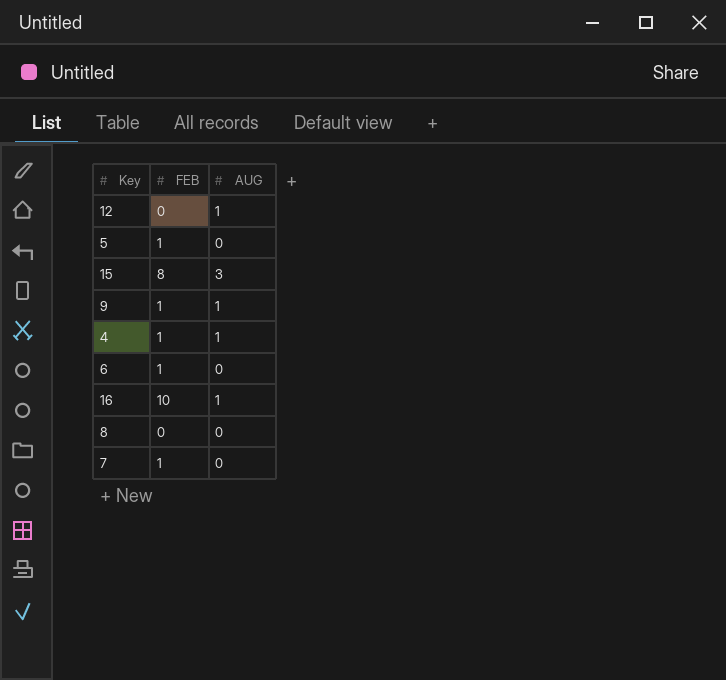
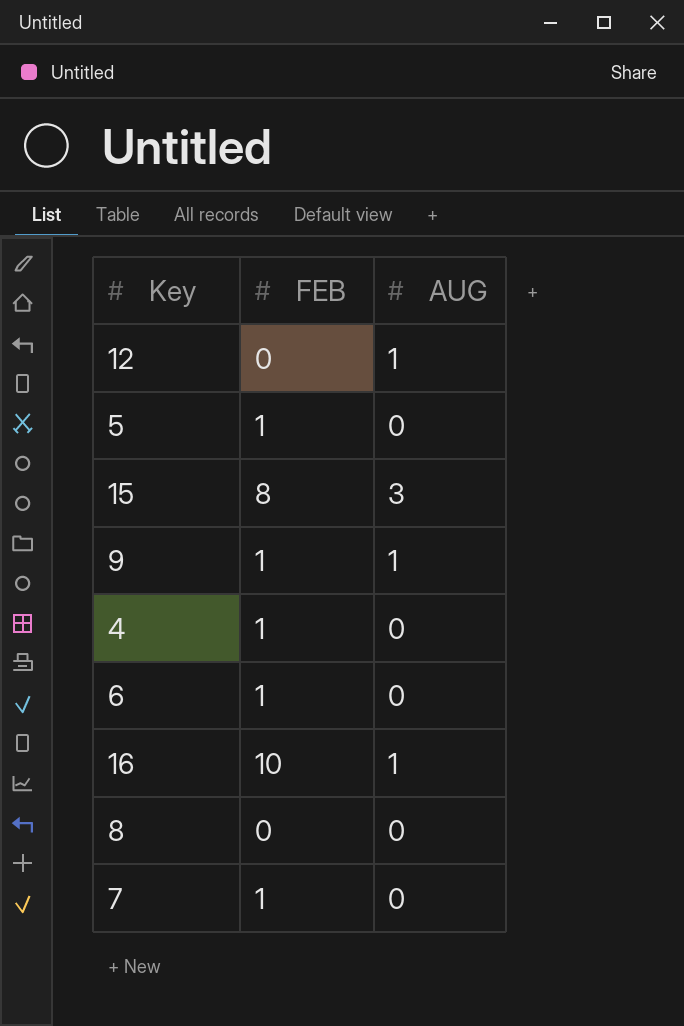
4 | AUG: 1 -> 0

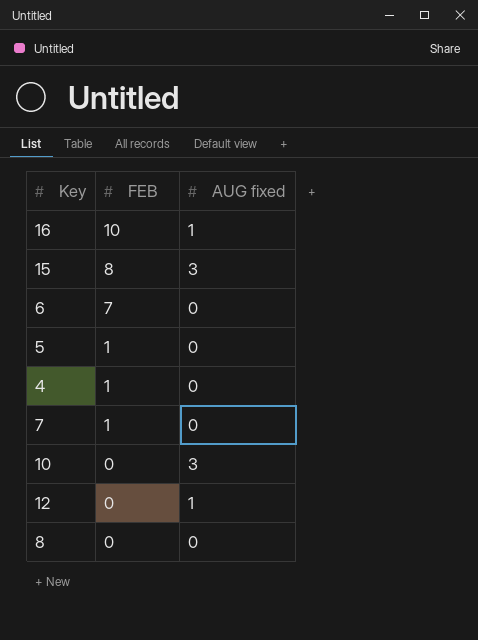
row order: none -> FEB descending
column name: AUG -> AUG fixed
row 9: 1 | 1 -> none
6 | FEB: 1 -> 7
row 10: none -> 0 | 3

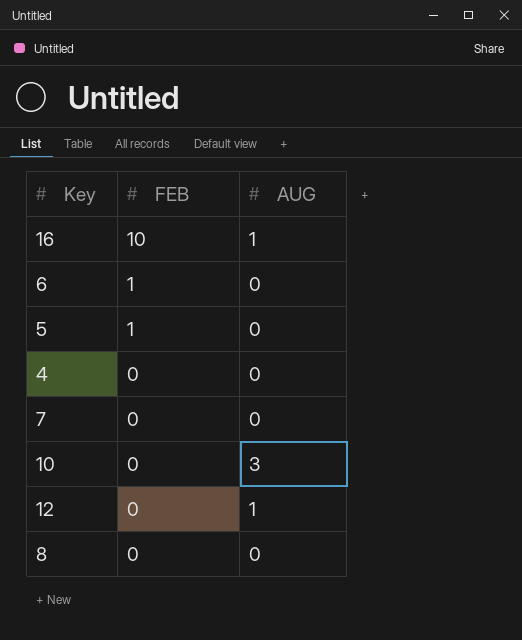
column name: AUG fixed -> AUG
row 15: 8 | 3 -> none
6 | FEB: 7 -> 1
4 | FEB: 1 -> 0
7 | FEB: 1 -> 0

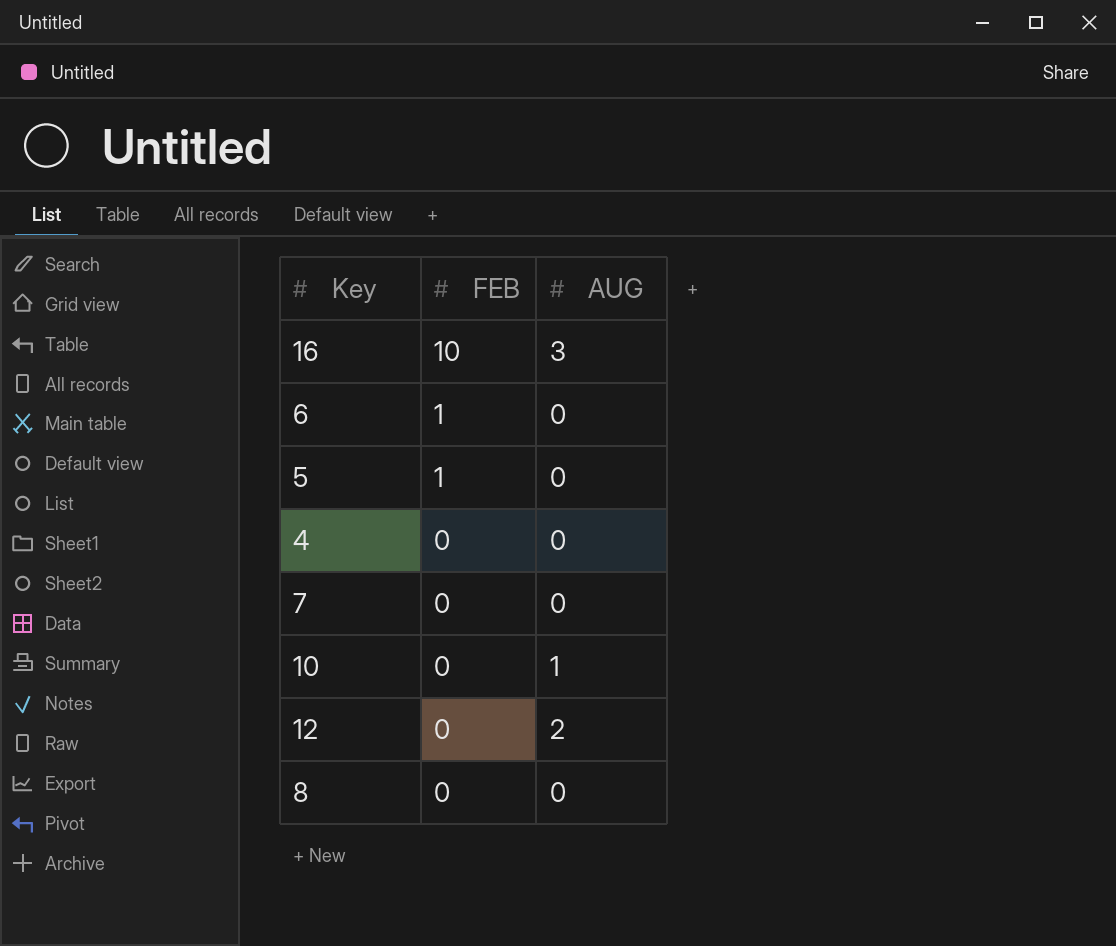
16 | AUG: 1 -> 3
10 | AUG: 3 -> 1
12 | AUG: 1 -> 2

